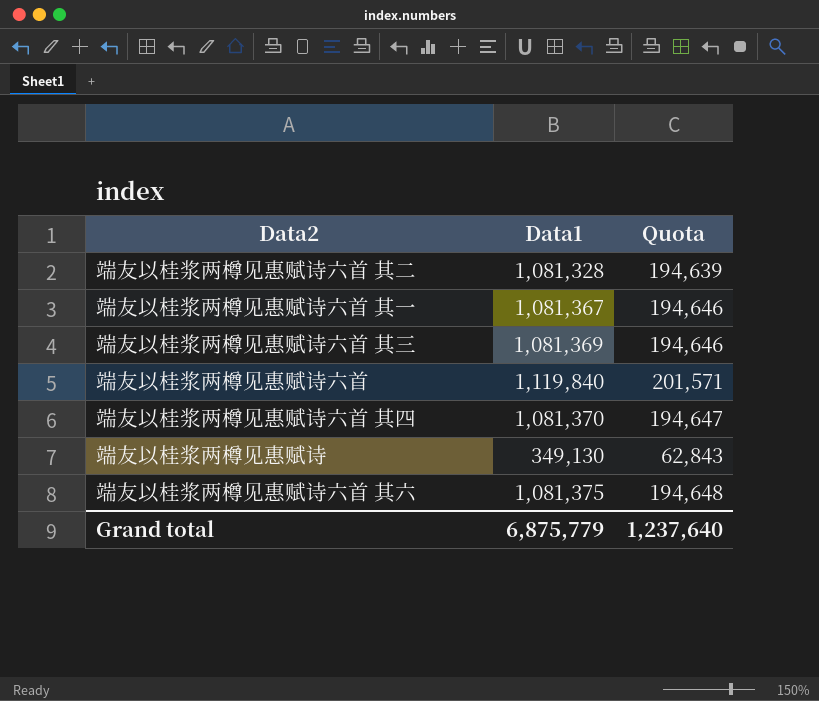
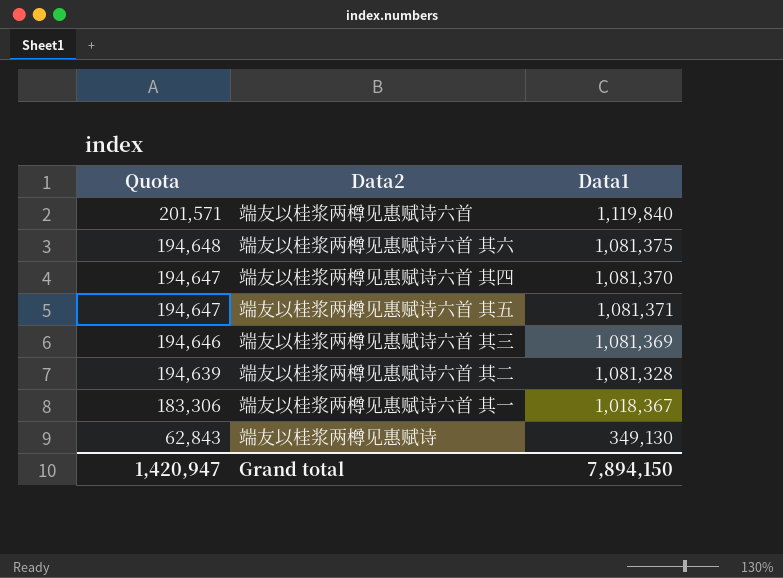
row order: none -> Quota descending
column Quota | position: 3 -> 1
row 端友以桂浆两樽见惠赋诗六首 其五: none -> 194,647 | 1,081,371
端友以桂浆两樽见惠赋诗六首 其一 | Quota: 194,646 -> 183,306
端友以桂浆两樽见惠赋诗六首 其一 | Data1: 1,081,367 -> 1,018,367
Grand total | Quota: 1,237,640 -> 1,420,947
Grand total | Data1: 6,875,779 -> 7,894,150

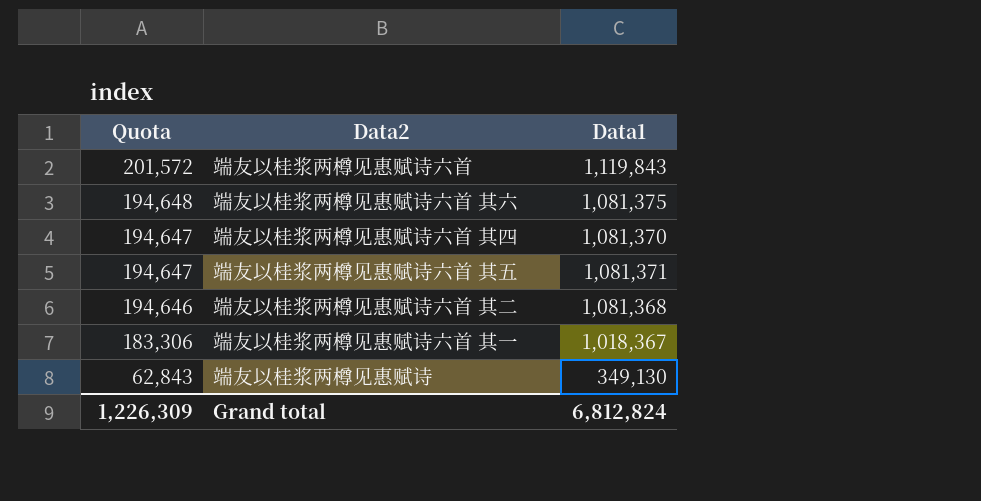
row 端友以桂浆两樽见惠赋诗六首 其三: 194,646 | 1,081,369 -> none
端友以桂浆两樽见惠赋诗六首 | Quota: 201,571 -> 201,572
端友以桂浆两樽见惠赋诗六首 | Data1: 1,119,840 -> 1,119,843
端友以桂浆两樽见惠赋诗六首 其二 | Quota: 194,639 -> 194,646
端友以桂浆两樽见惠赋诗六首 其二 | Data1: 1,081,328 -> 1,081,368
Grand total | Quota: 1,420,947 -> 1,226,309
Grand total | Data1: 7,894,150 -> 6,812,824

